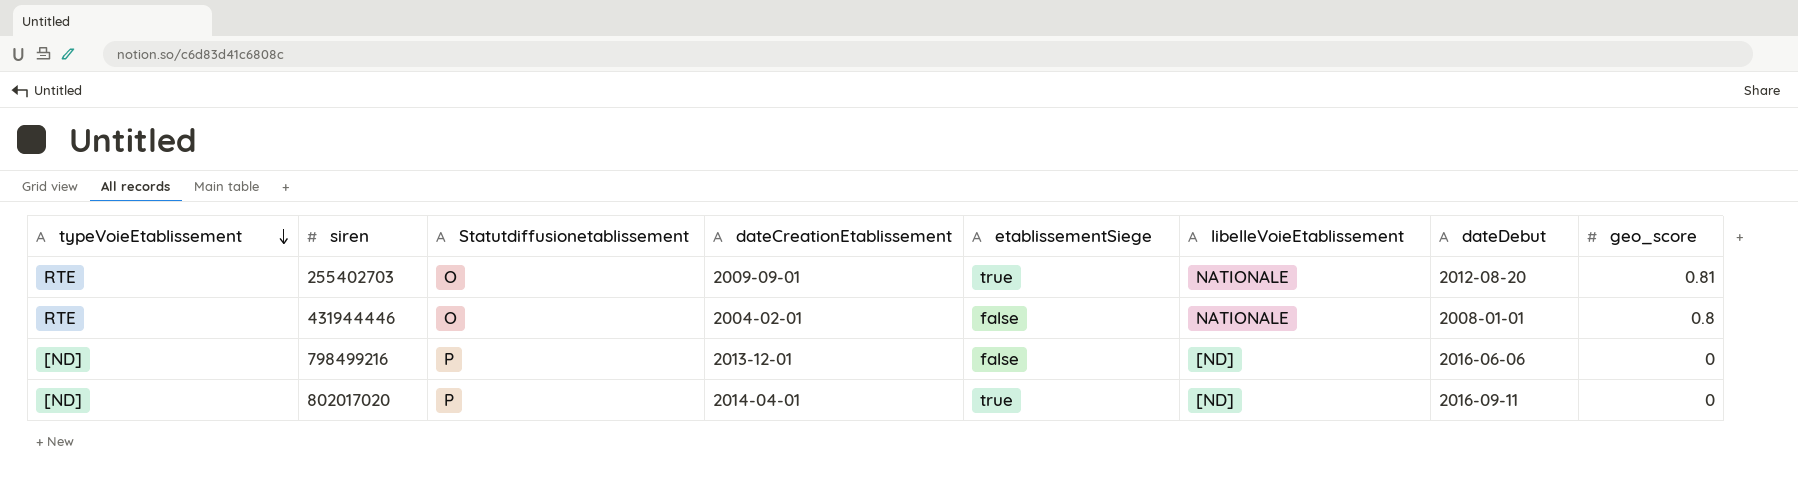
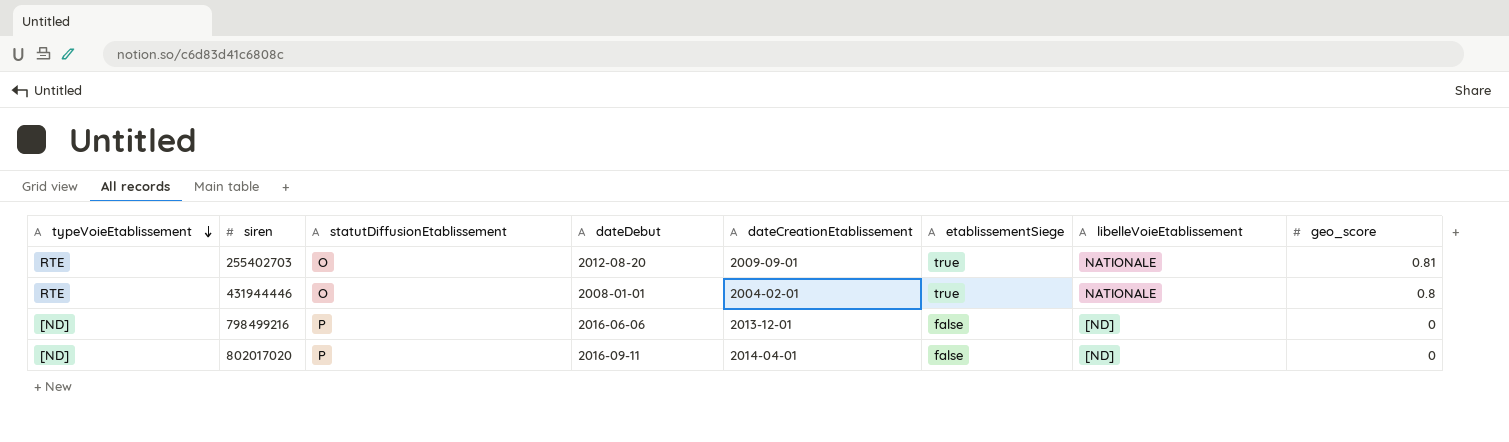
column name: Statutdiffusionetablissement -> statutDiffusionEtablissement
column dateDebut | position: 7 -> 4
431944446 | etablissementSiege: false -> true
802017020 | etablissementSiege: true -> false

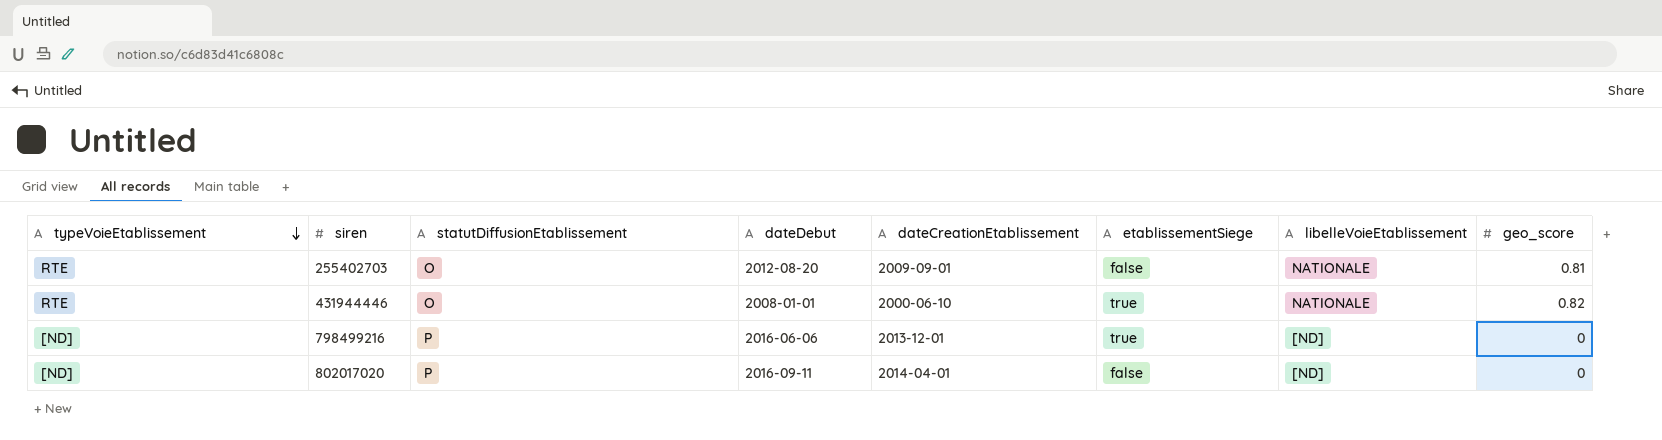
255402703 | etablissementSiege: true -> false
431944446 | dateCreationEtablissement: 2004-02-01 -> 2000-06-10
431944446 | geo_score: 0.8 -> 0.82
798499216 | etablissementSiege: false -> true

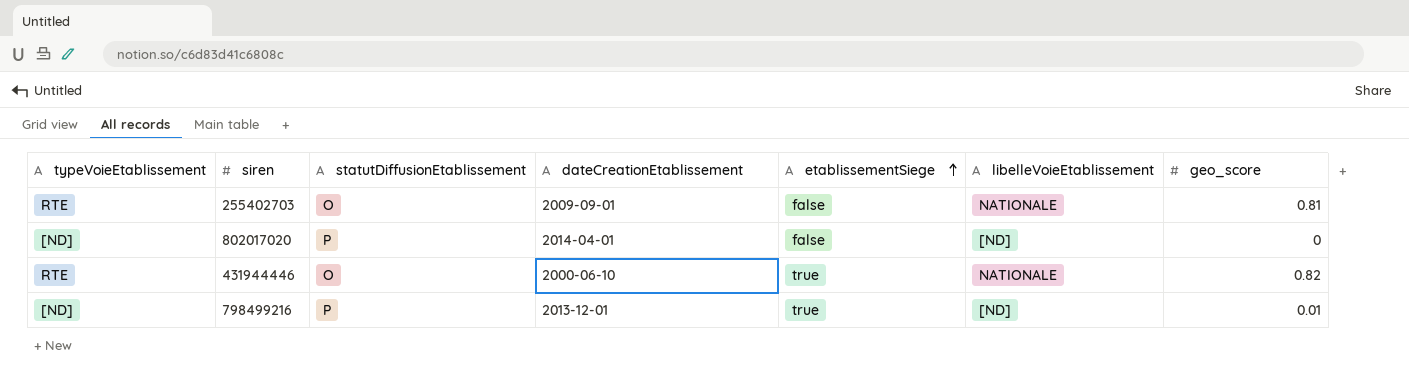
row order: typeVoieEtablissement descending -> etablissementSiege ascending
column dateDebut | position: 4 -> none
798499216 | geo_score: 0 -> 0.01

